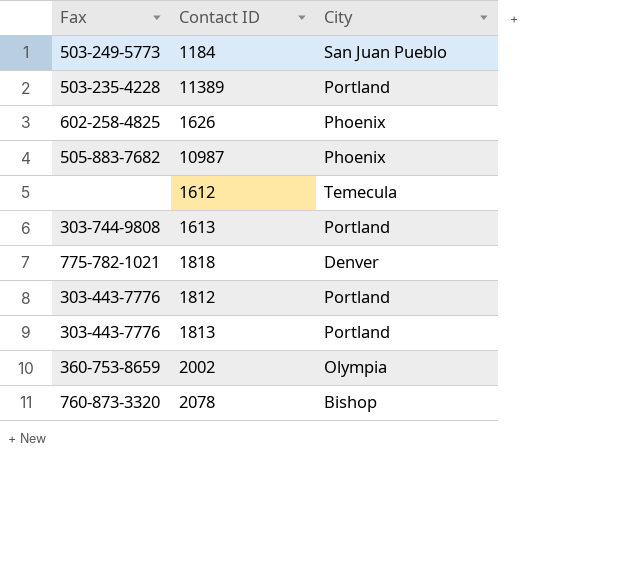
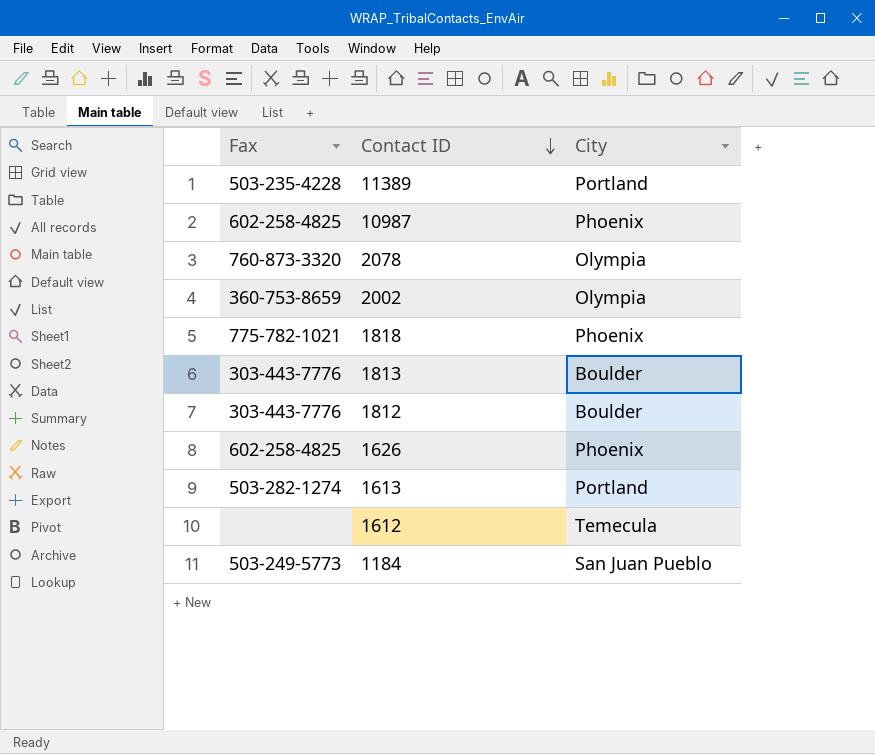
row order: none -> Contact ID descending
10987 | Fax: 505-883-7682 -> 602-258-4825
2078 | City: Bishop -> Olympia
1818 | City: Denver -> Phoenix
1813 | City: Portland -> Boulder
1812 | City: Portland -> Boulder
1613 | Fax: 303-744-9808 -> 503-282-1274

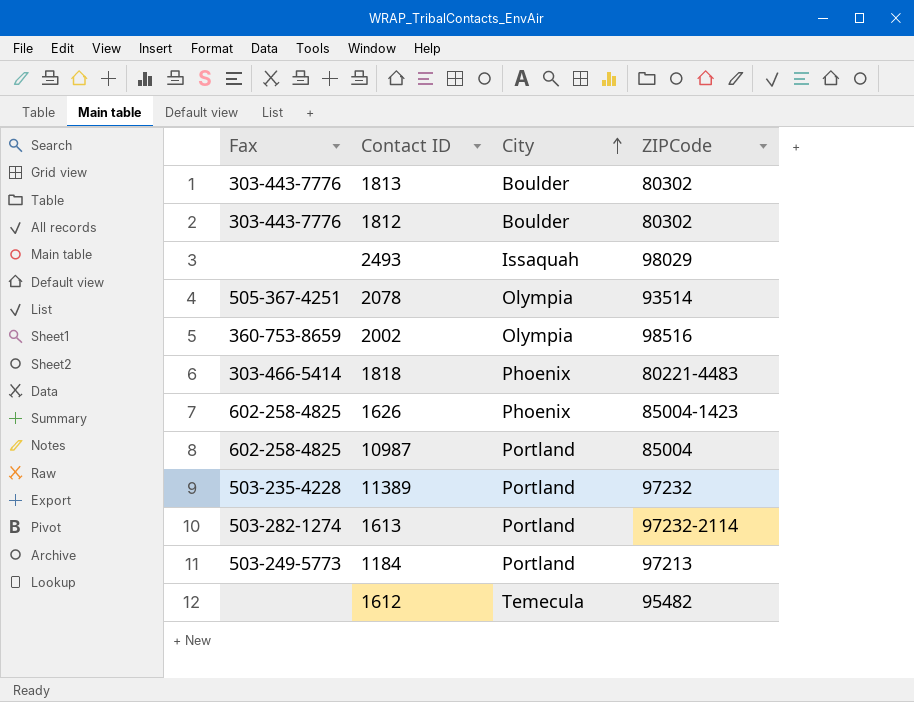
row order: Contact ID descending -> City ascending
column ZIPCode | position: none -> 4
row 2493: none -> none | Issaquah | 98029
2078 | Fax: 760-873-3320 -> 505-367-4251
1818 | Fax: 775-782-1021 -> 303-466-5414
10987 | City: Phoenix -> Portland
1184 | City: San Juan Pueblo -> Portland

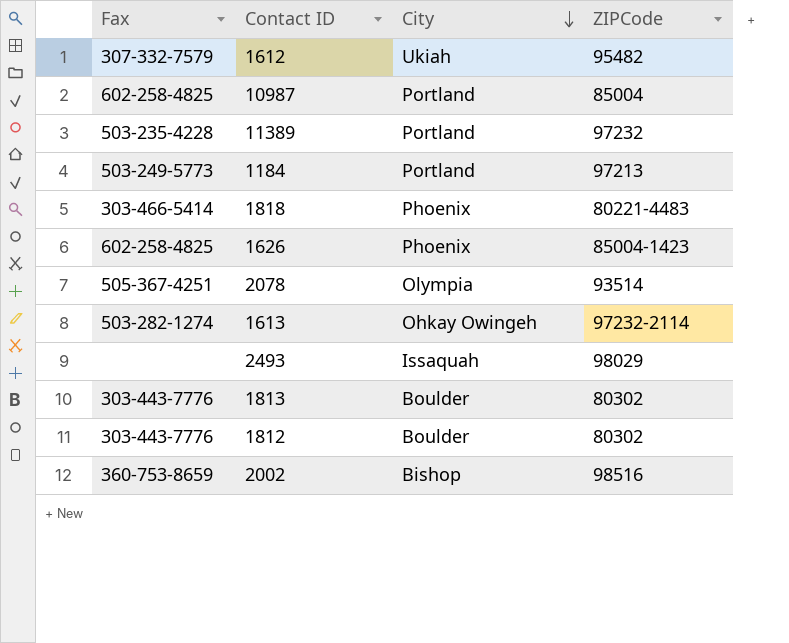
row order: City ascending -> City descending
1612 | Fax: none -> 307-332-7579
1612 | City: Temecula -> Ukiah
1613 | City: Portland -> Ohkay Owingeh
2002 | City: Olympia -> Bishop

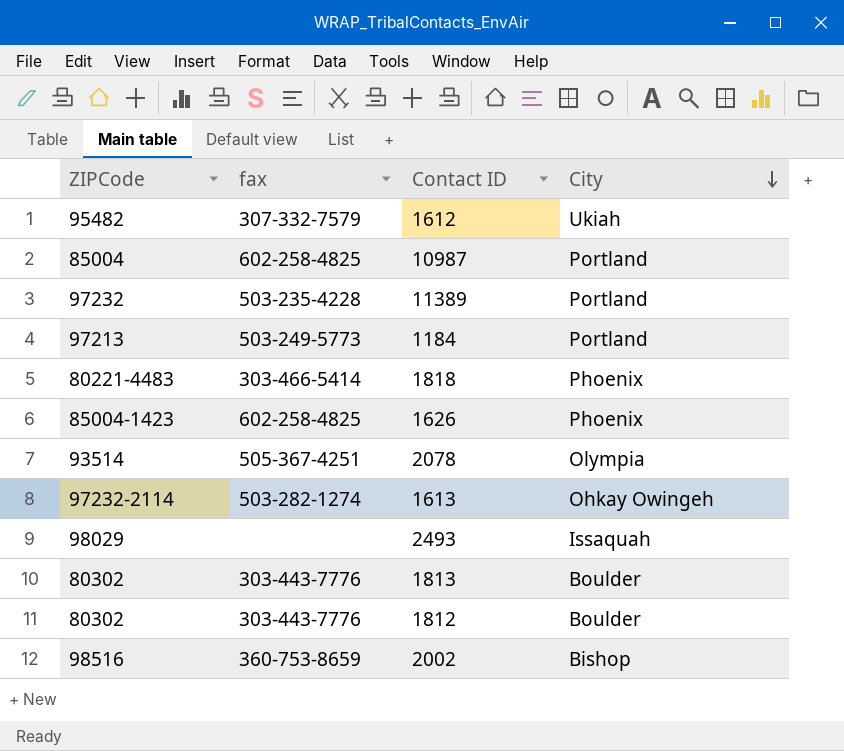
column ZIPCode | position: 4 -> 1
column name: Fax -> fax

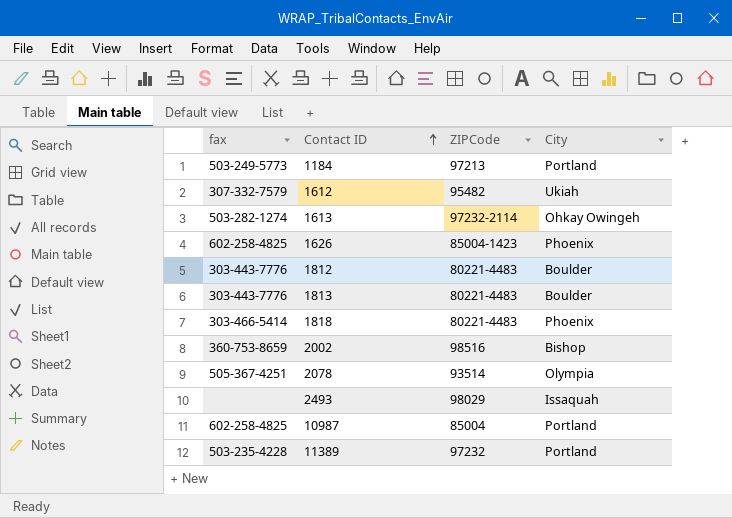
row order: City descending -> Contact ID ascending
column ZIPCode | position: 1 -> 3
1812 | ZIPCode: 80302 -> 80221-4483
1813 | ZIPCode: 80302 -> 80221-4483

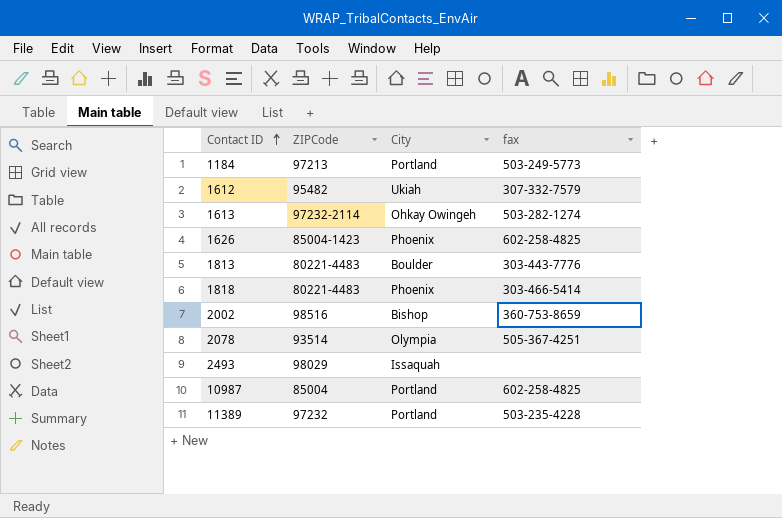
column fax | position: 1 -> 4
row 1812: 303-443-7776 | 80221-4483 | Boulder -> none

